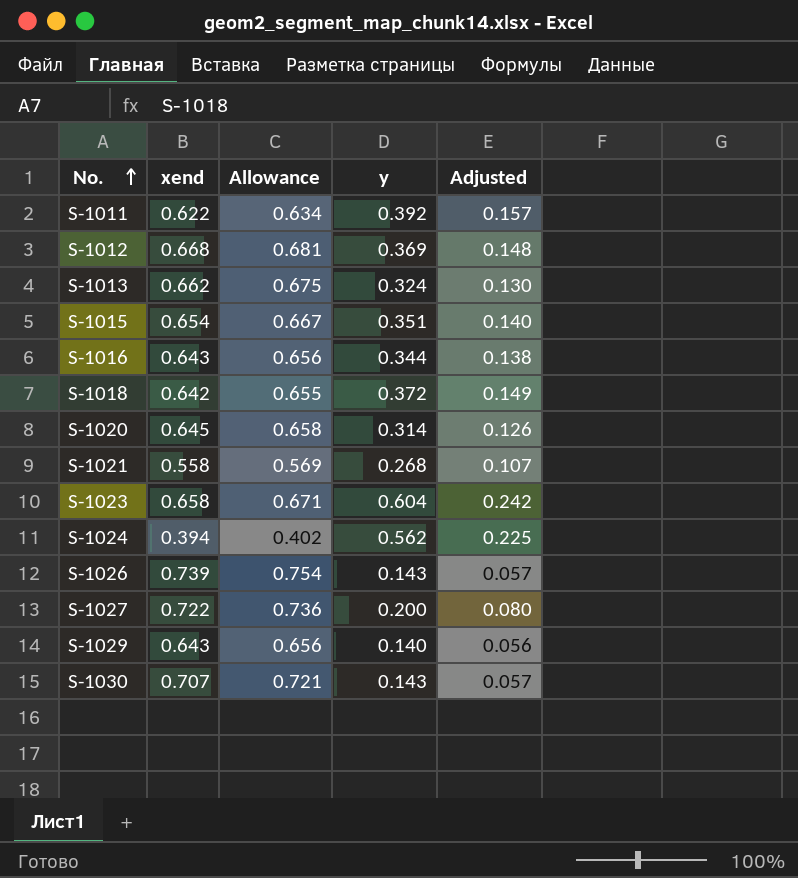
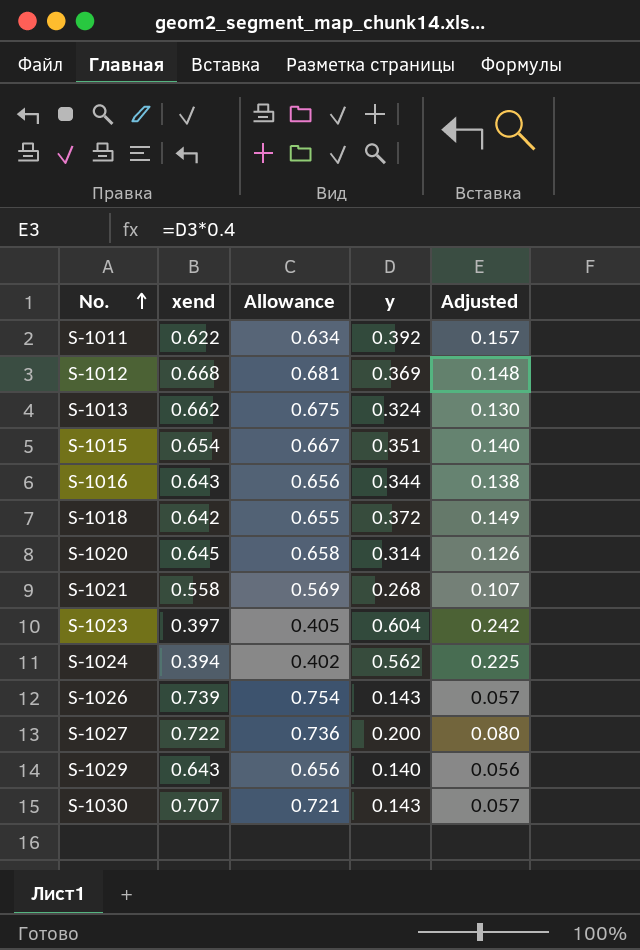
S-1023 | xend: 0.658 -> 0.397
S-1023 | Allowance: 0.671 -> 0.405

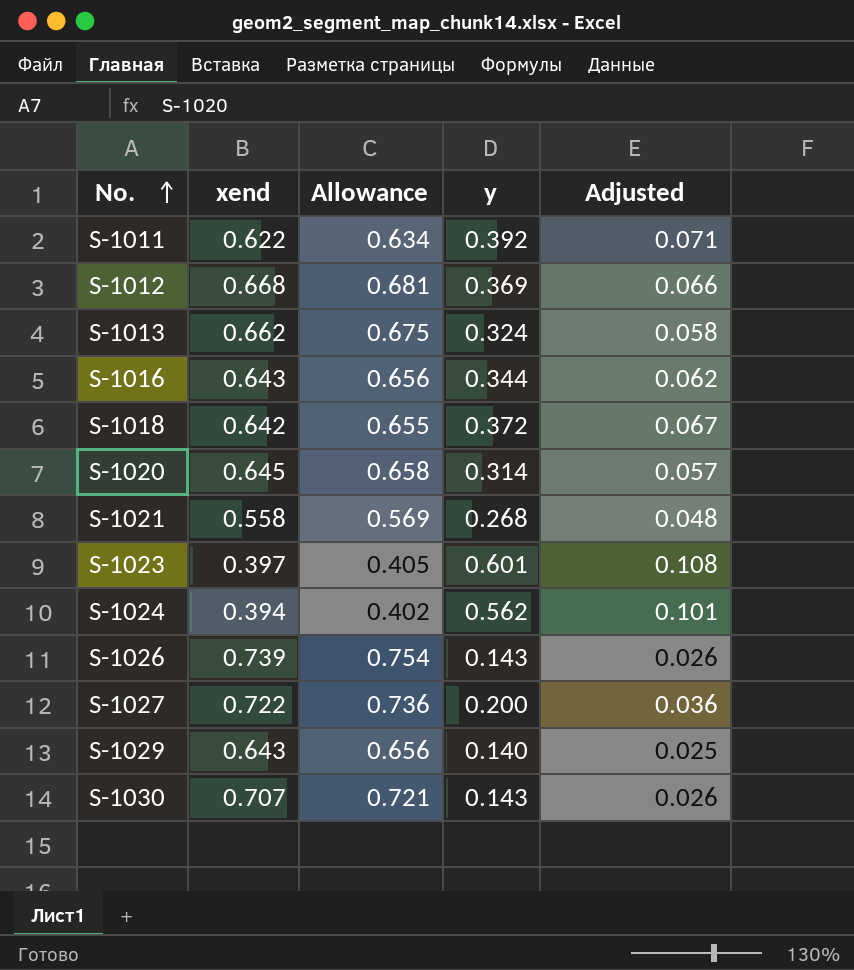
column Adjusted | formula: [y] * 0.4 -> [y] * 0.18
row S-1015: 0.654 | 0.667 | 0.351 | 0.140 -> none
S-1023 | y: 0.604 -> 0.601

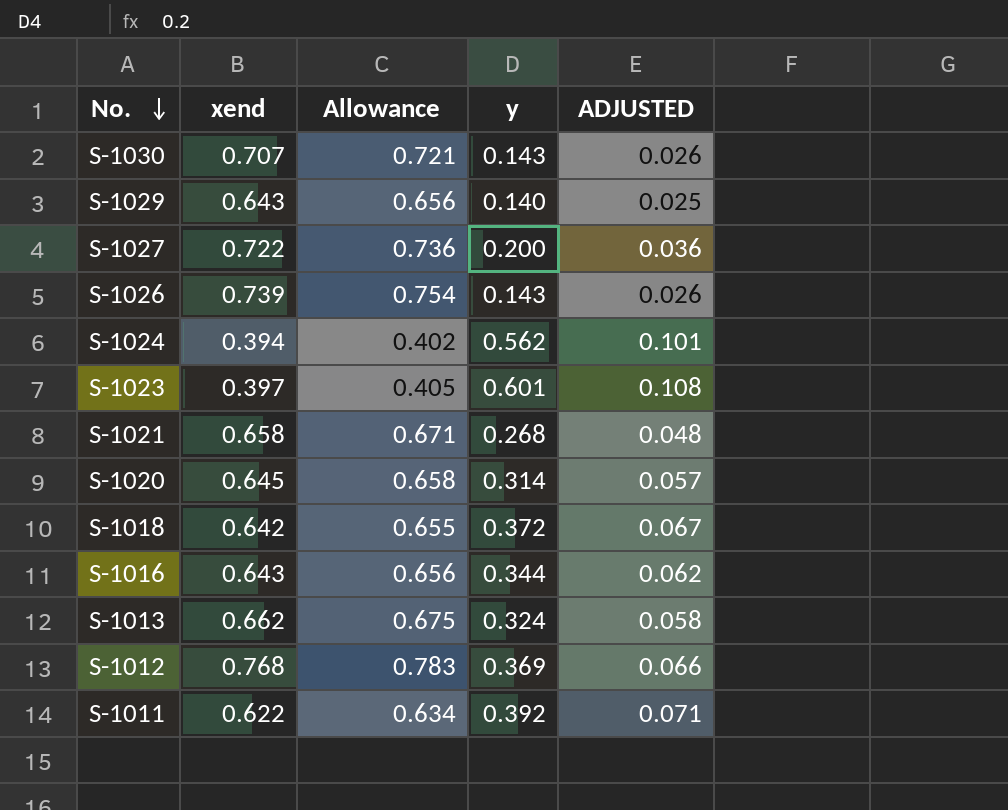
row order: No. ascending -> No. descending
column name: Adjusted -> ADJUSTED
S-1021 | xend: 0.558 -> 0.658
S-1021 | Allowance: 0.569 -> 0.671
S-1012 | xend: 0.668 -> 0.768
S-1012 | Allowance: 0.681 -> 0.783

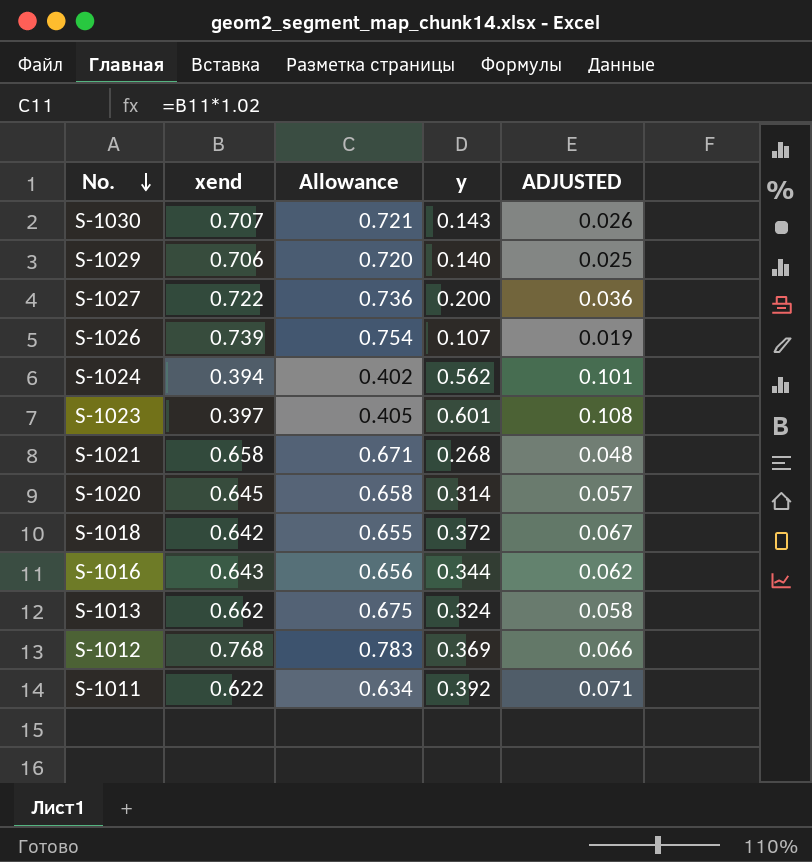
S-1029 | xend: 0.643 -> 0.706
S-1029 | Allowance: 0.656 -> 0.720
S-1026 | y: 0.143 -> 0.107
S-1026 | ADJUSTED: 0.026 -> 0.019

